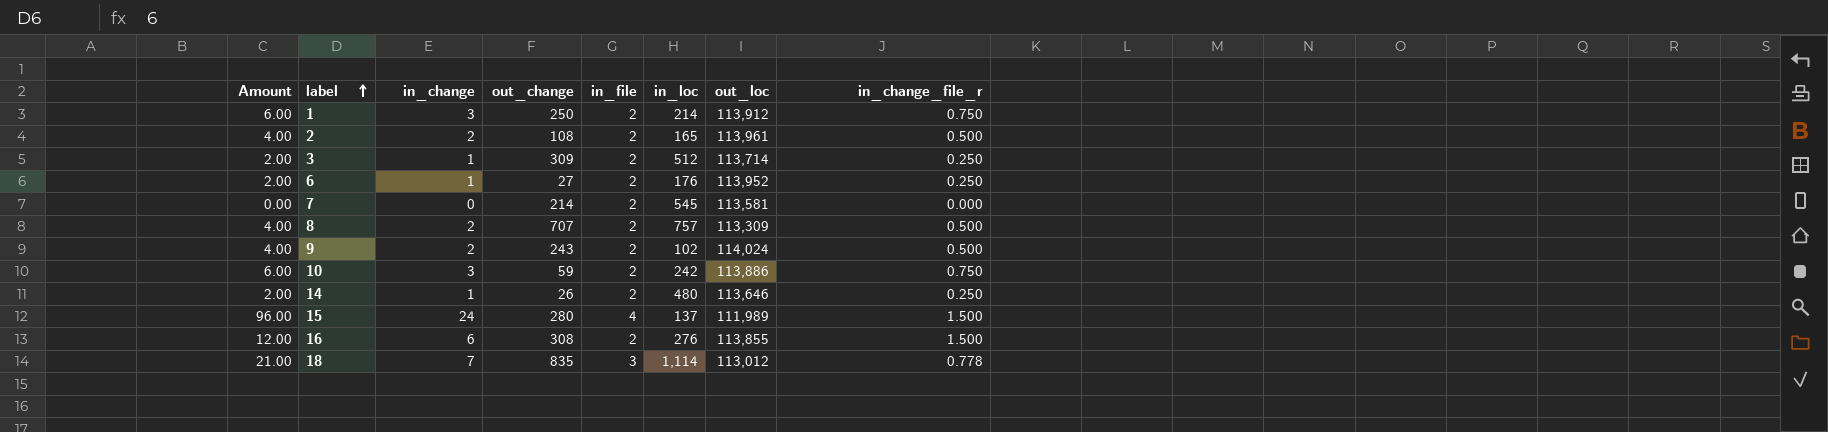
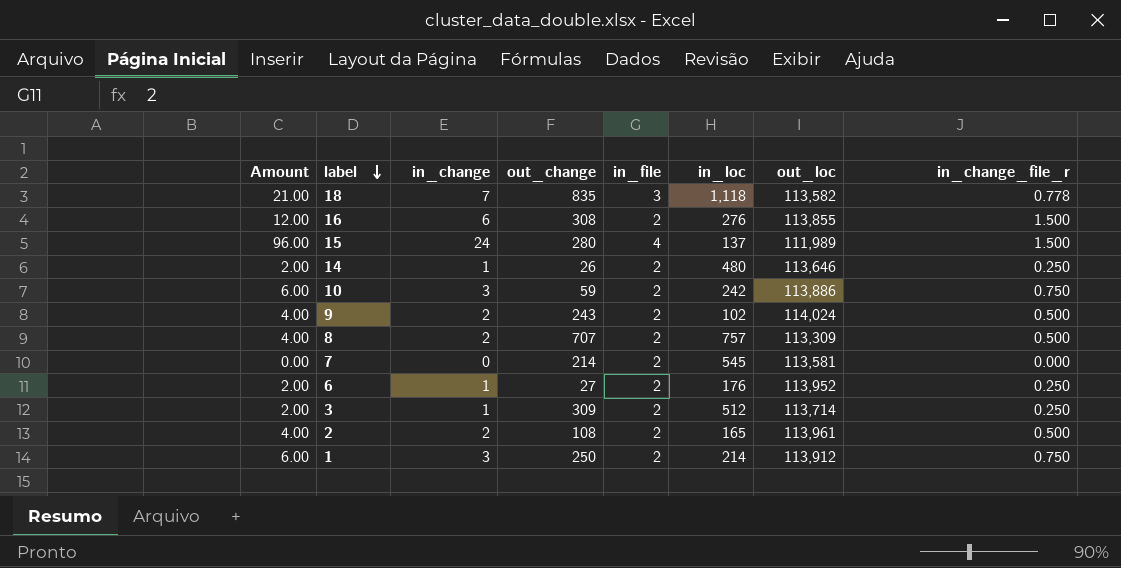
row order: label ascending -> label descending
18 | in_loc: 1,114 -> 1,118
18 | out_loc: 113,012 -> 113,582

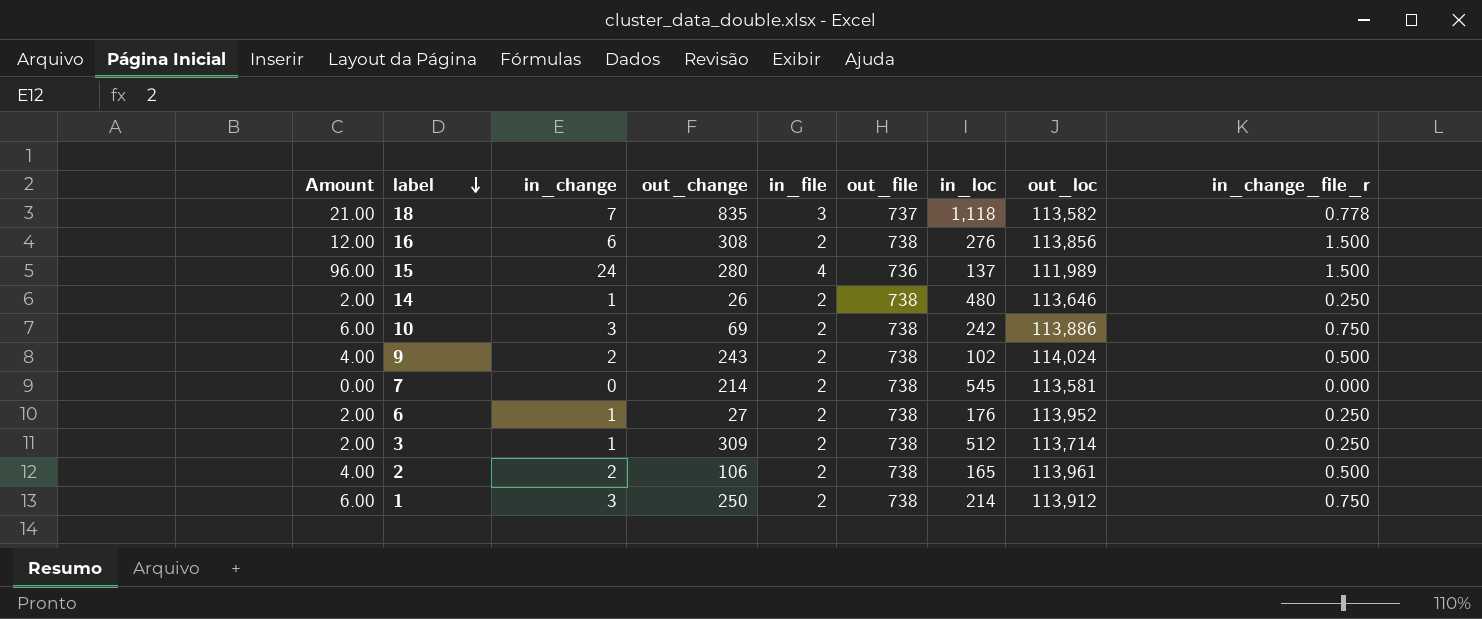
column out_file | position: none -> 6
row 8: 4.00 | 2 | 707 | 2 | 757 | 113,309 | 0.500 -> none
16 | out_loc: 113,855 -> 113,856
10 | out_change: 59 -> 69
2 | out_change: 108 -> 106

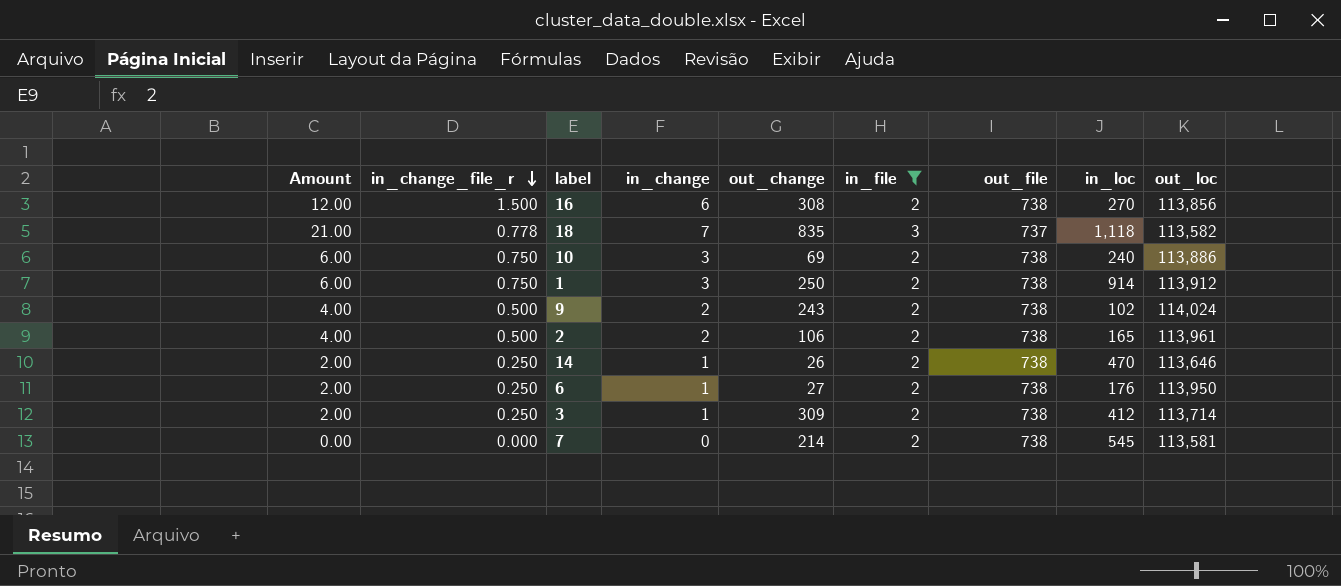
filter: none -> in_file != 4
row order: label descending -> in_change_file_r descending
column in_change_file_r | position: 9 -> 2
16 | in_loc: 276 -> 270
10 | in_loc: 242 -> 240
1 | in_loc: 214 -> 914
14 | in_loc: 480 -> 470
6 | out_loc: 113,952 -> 113,950
3 | in_loc: 512 -> 412

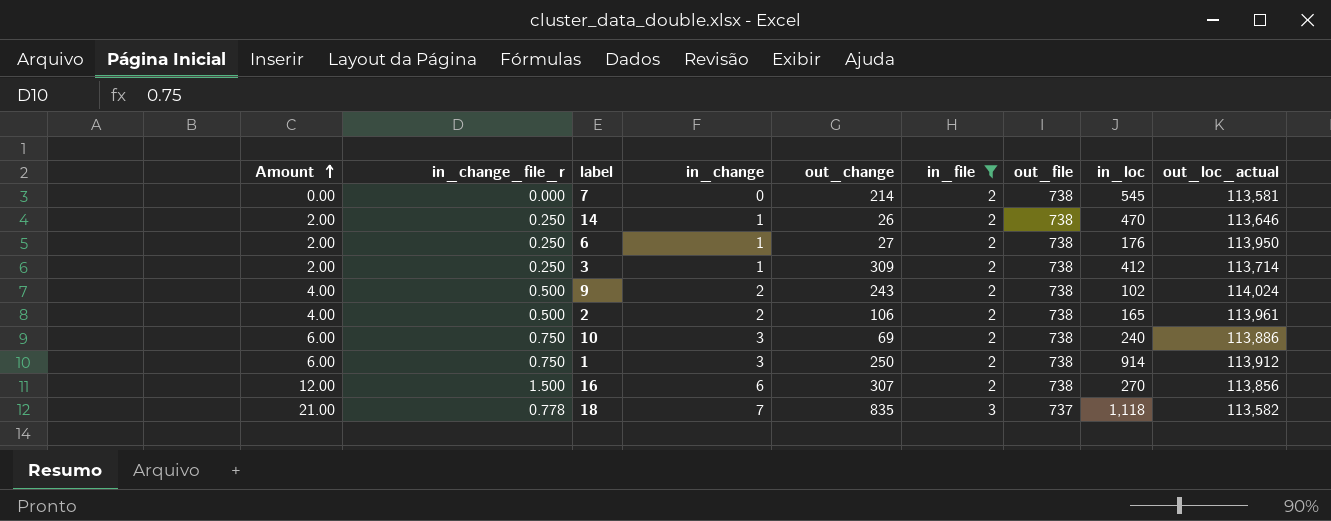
row order: in_change_file_r descending -> Amount ascending
column name: out_loc -> out_loc_actual
16 | out_change: 308 -> 307

